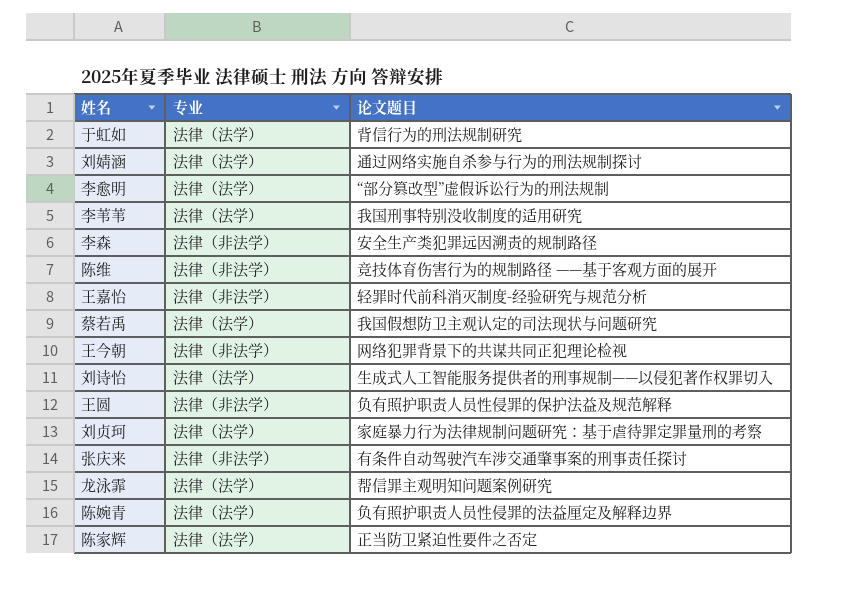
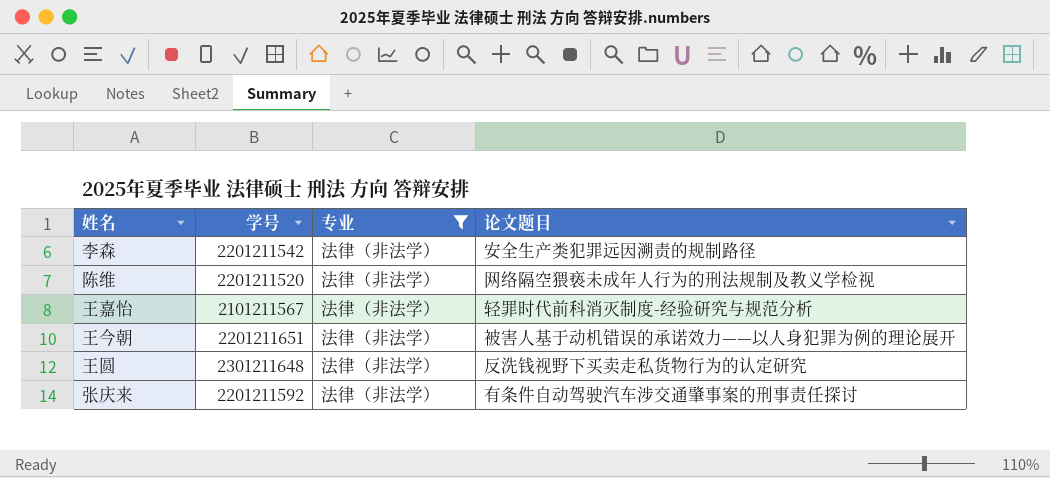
filter: none -> 专业 = 法律（非法学）
column 学号 | position: none -> 2
陈维 | 论文题目: 竞技体育伤害行为的规制路径 ——基于客观方面的展开 -> 网络隔空猥亵未成年人行为的刑法规制及教义学检视
王今朝 | 论文题目: 网络犯罪背景下的共谋共同正犯理论检视 -> 被害人基于动机错误的承诺效力——以人身犯罪为例的理论展开
王圆 | 论文题目: 负有照护职责人员性侵罪的保护法益及规范解释 -> 反洗钱视野下买卖走私货物行为的认定研究

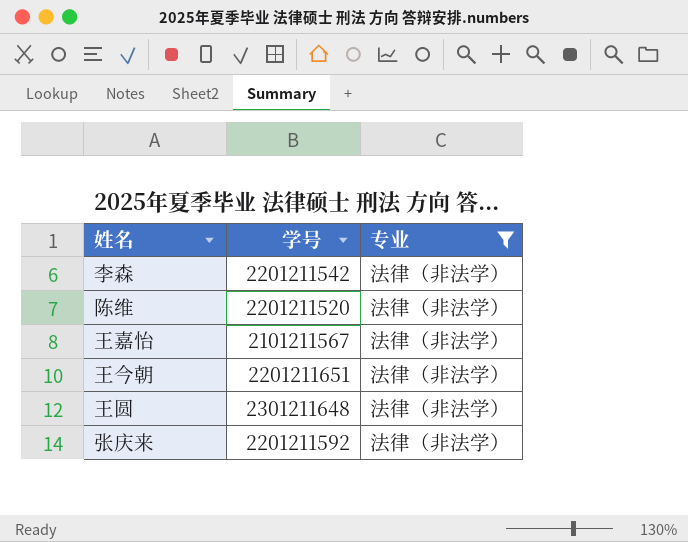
column 论文题目 | position: 4 -> none

